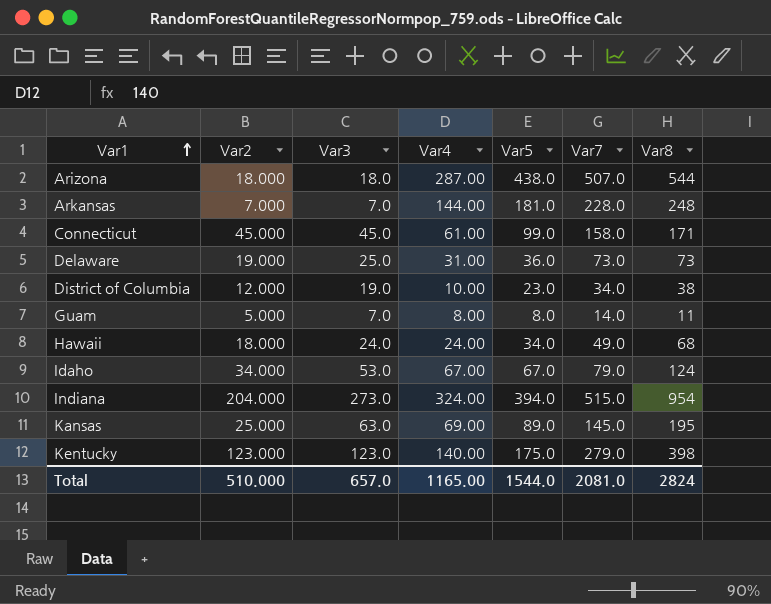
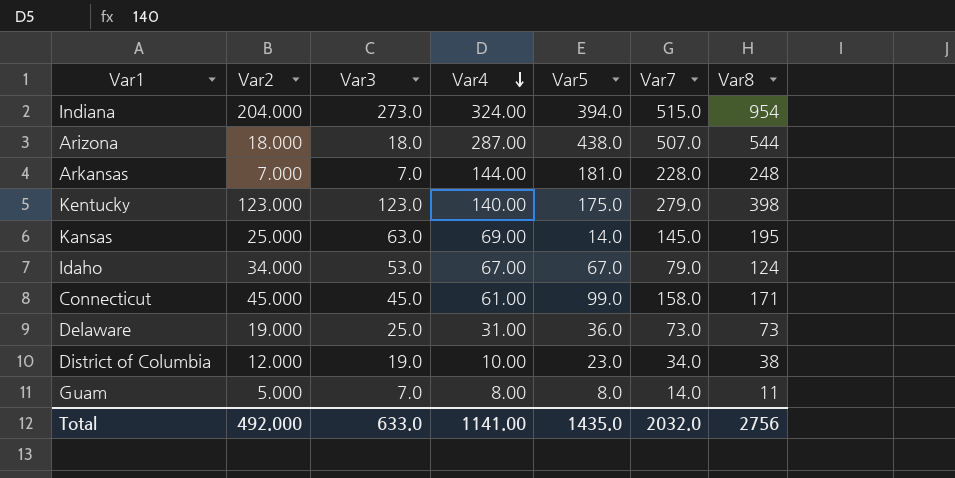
row order: Var1 ascending -> Var4 descending
row Hawaii: 18.000 | 24.0 | 24.00 | 34.0 | 49.0 | 68 -> none
Kansas | Var5: 89.0 -> 14.0
Total | Var2: 510.000 -> 492.000
Total | Var3: 657.0 -> 633.0
Total | Var4: 1165.00 -> 1141.00
Total | Var5: 1544.0 -> 1435.0
Total | Var7: 2081.0 -> 2032.0
Total | Var8: 2824 -> 2756

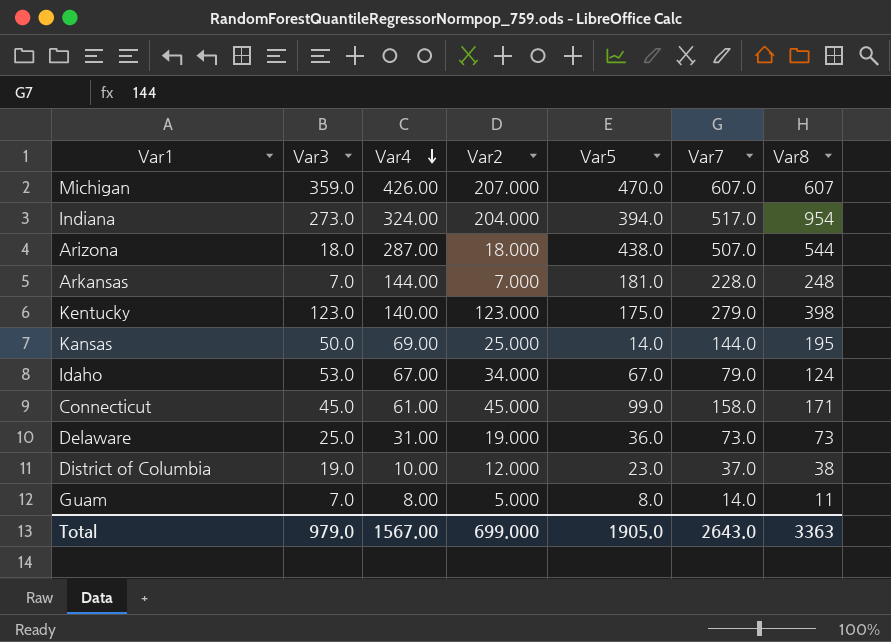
column Var2 | position: 2 -> 4
row Michigan: none -> 359.0 | 426.00 | 207.000 | 470.0 | 607.0 | 607
Indiana | Var7: 515.0 -> 517.0
Kansas | Var3: 63.0 -> 50.0
Kansas | Var7: 145.0 -> 144.0
District of Columbia | Var7: 34.0 -> 37.0
Total | Var3: 633.0 -> 979.0
Total | Var4: 1141.00 -> 1567.00
Total | Var2: 492.000 -> 699.000
Total | Var5: 1435.0 -> 1905.0
Total | Var7: 2032.0 -> 2643.0
Total | Var8: 2756 -> 3363

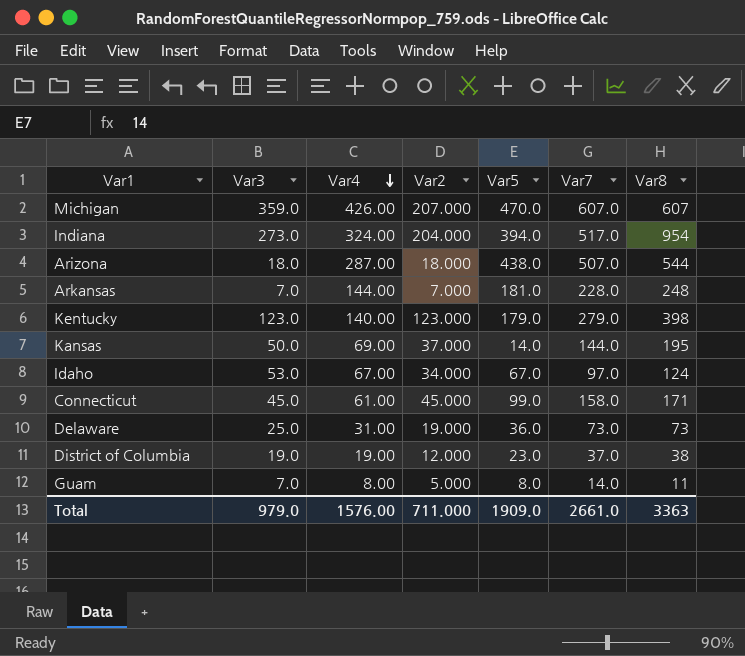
Kentucky | Var5: 175.0 -> 179.0
Kansas | Var2: 25.000 -> 37.000
Idaho | Var7: 79.0 -> 97.0
District of Columbia | Var4: 10.00 -> 19.00
Total | Var4: 1567.00 -> 1576.00
Total | Var2: 699.000 -> 711.000
Total | Var5: 1905.0 -> 1909.0
Total | Var7: 2643.0 -> 2661.0

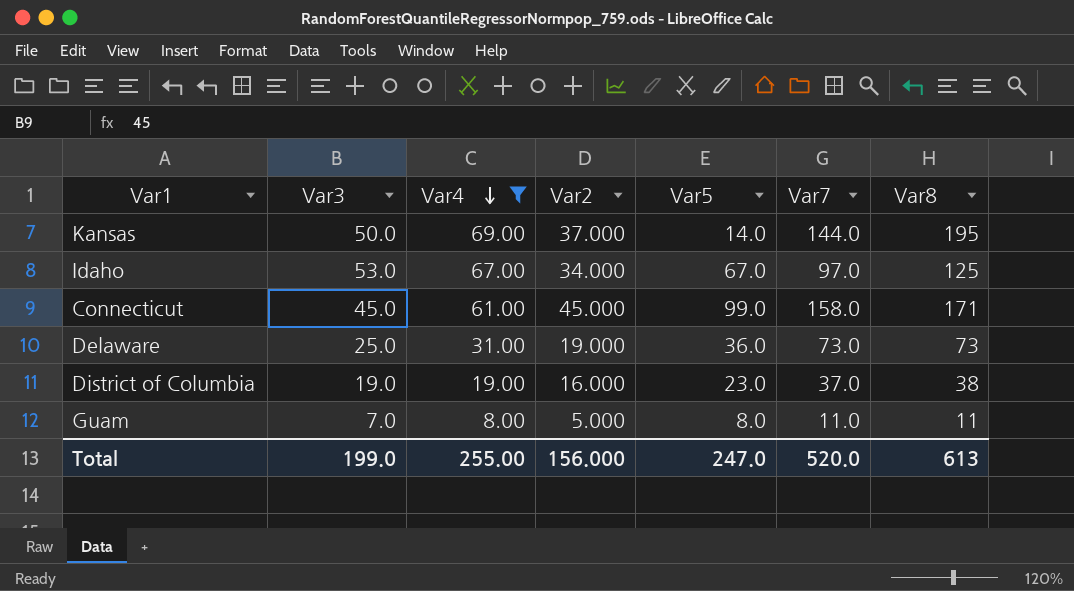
filter: none -> Var4 <= 69.00
Idaho | Var8: 124 -> 125
District of Columbia | Var2: 12.000 -> 16.000
Guam | Var7: 14.0 -> 11.0
Total | Var3: 979.0 -> 199.0
Total | Var4: 1576.00 -> 255.00
Total | Var2: 711.000 -> 156.000
Total | Var5: 1909.0 -> 247.0
Total | Var7: 2661.0 -> 520.0
Total | Var8: 3363 -> 613

